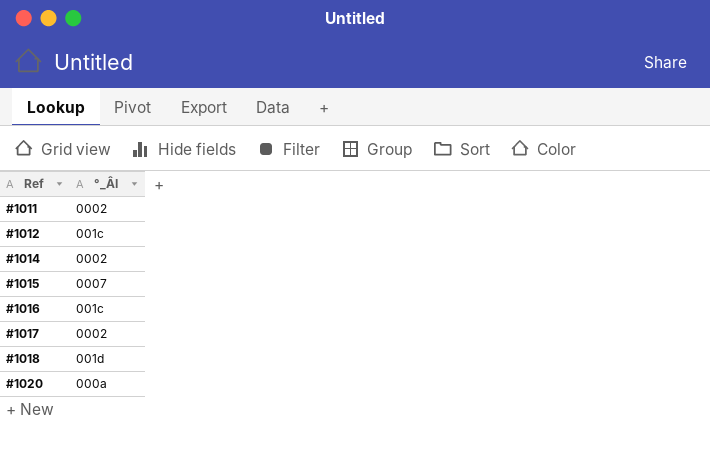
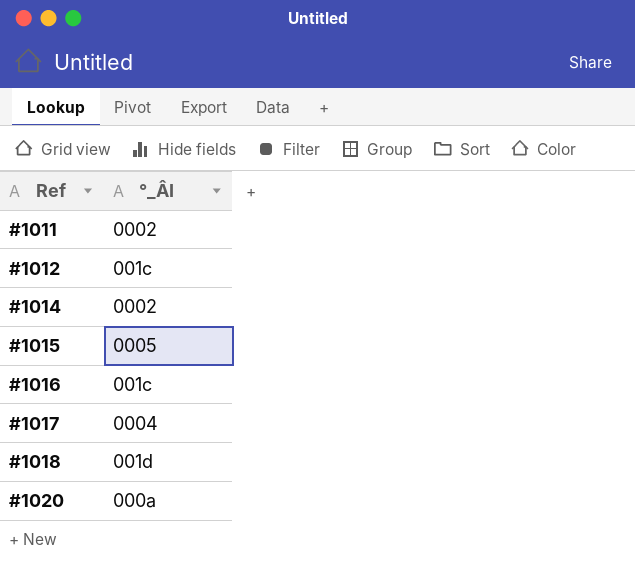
#1015 | °_ÂI: 0007 -> 0005
#1017 | °_ÂI: 0002 -> 0004

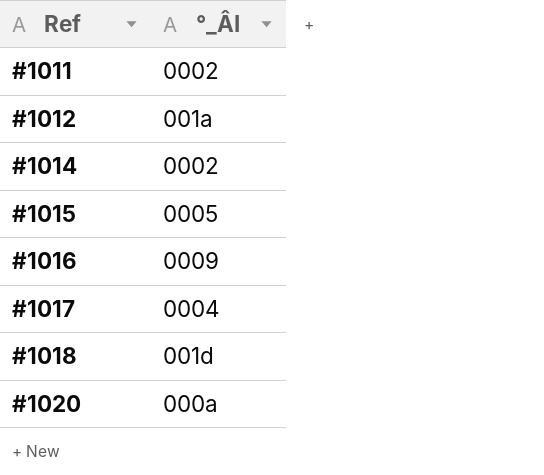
#1012 | °_ÂI: 001c -> 001a
#1016 | °_ÂI: 001c -> 0009

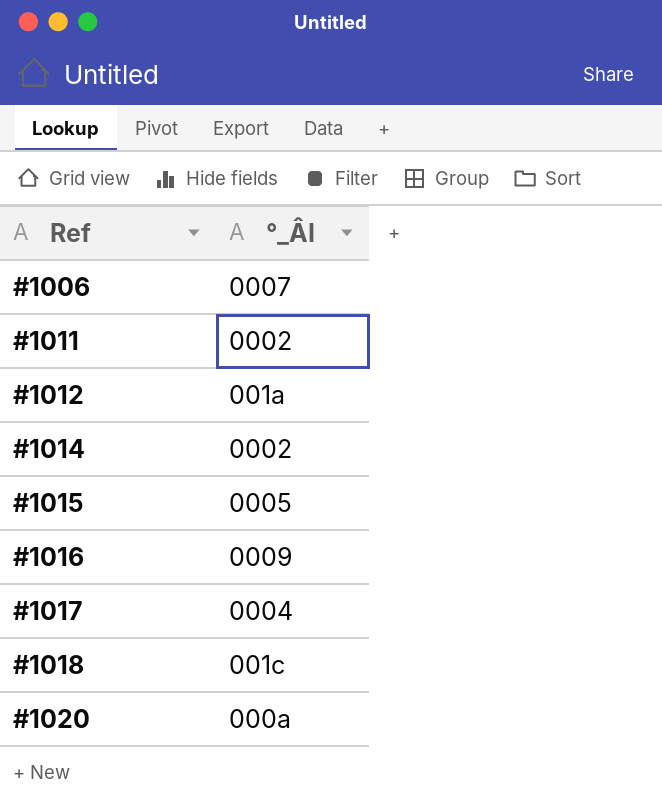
row #1006: none -> 0007
#1018 | °_ÂI: 001d -> 001c

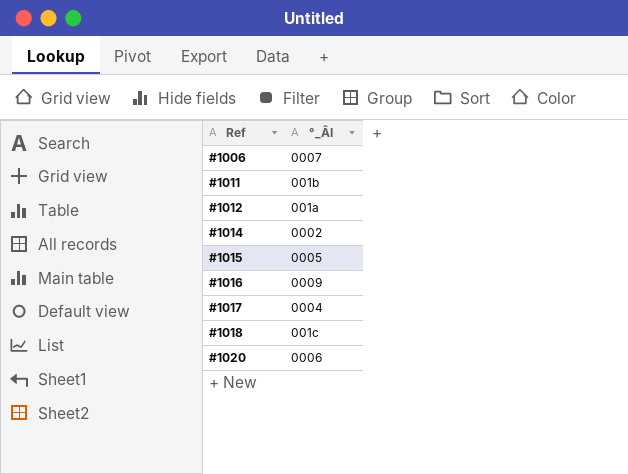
#1011 | °_ÂI: 0002 -> 001b
#1020 | °_ÂI: 000a -> 0006

